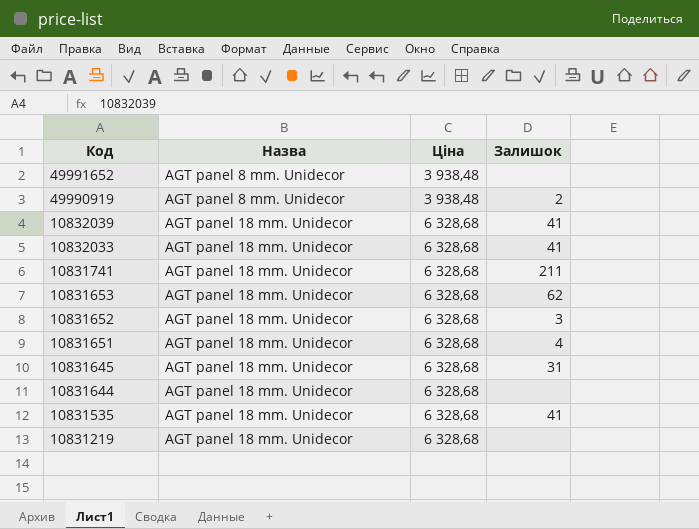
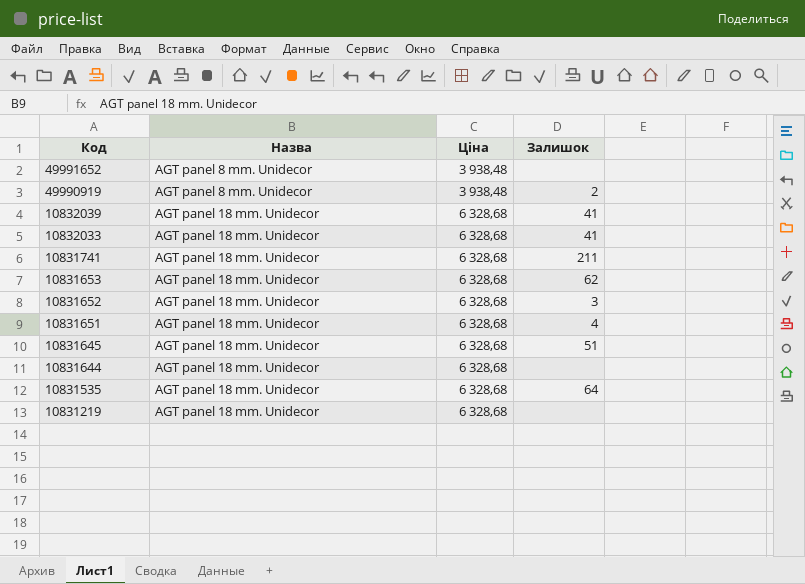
10831645 | Залишок: 31 -> 51
10831535 | Залишок: 41 -> 64

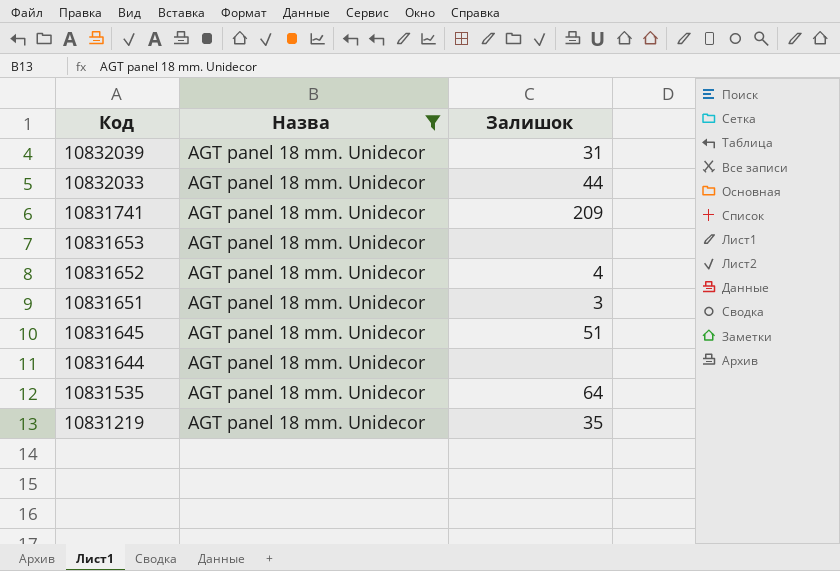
filter: none -> Назва = AGT panel 18 mm. Unidecor
column Ціна | position: 3 -> none
10832039 | Залишок: 41 -> 31
10832033 | Залишок: 41 -> 44
10831741 | Залишок: 211 -> 209
10831653 | Залишок: 62 -> none
10831652 | Залишок: 3 -> 4
10831651 | Залишок: 4 -> 3
10831219 | Залишок: none -> 35

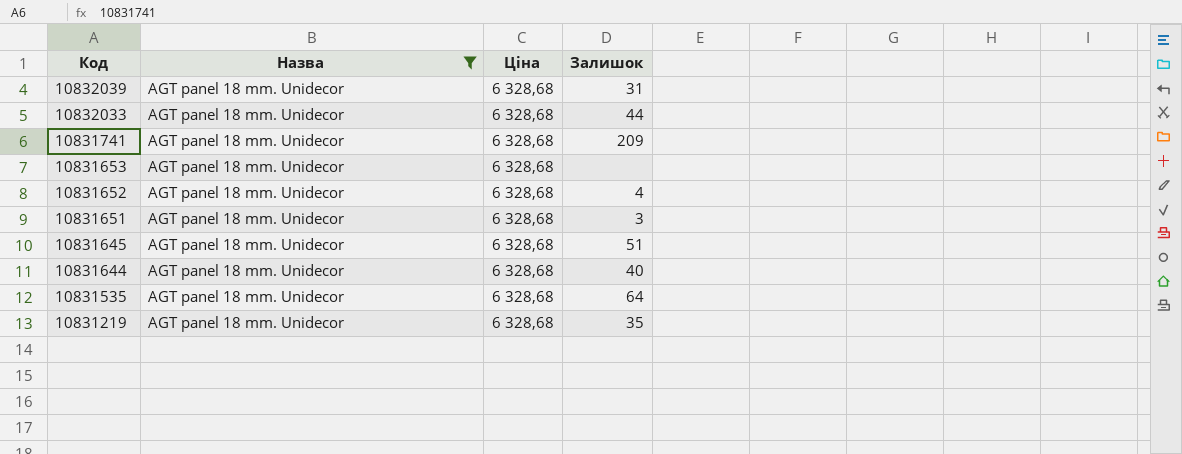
column Ціна | position: none -> 3
10831644 | Залишок: none -> 40

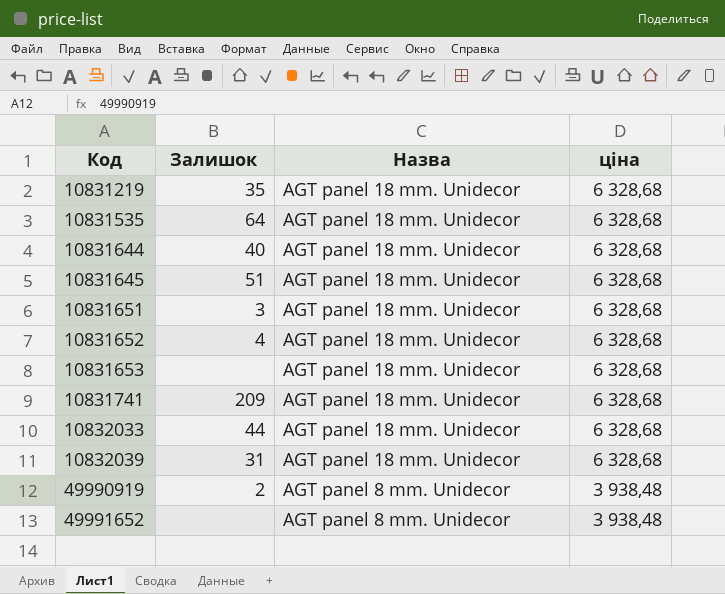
filter: Назва = AGT panel 18 mm. Unidecor -> none
row order: Код descending -> Код ascending
column Залишок | position: 4 -> 2
column name: Ціна -> ціна

